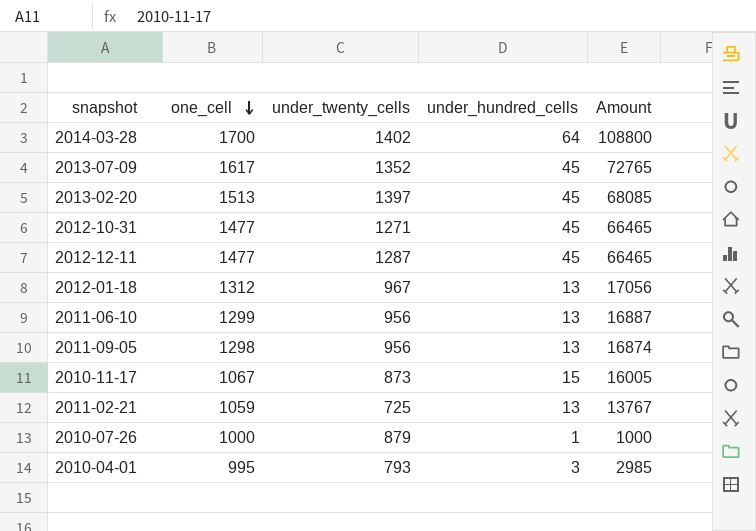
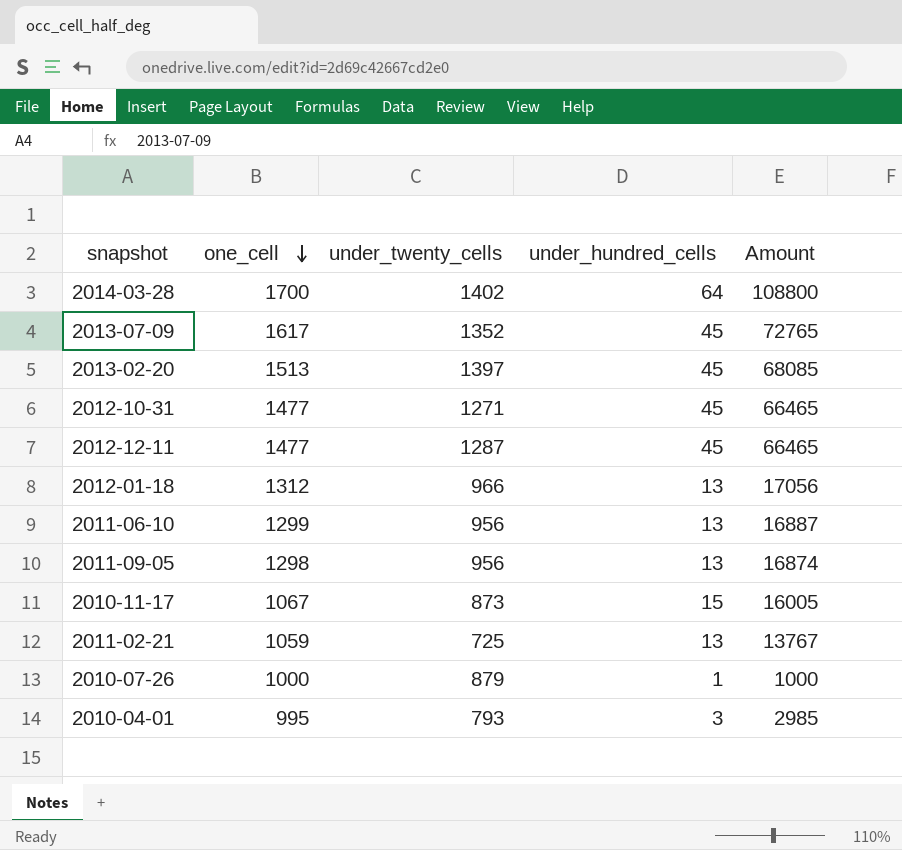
2012-01-18 | under_twenty_cells: 967 -> 966

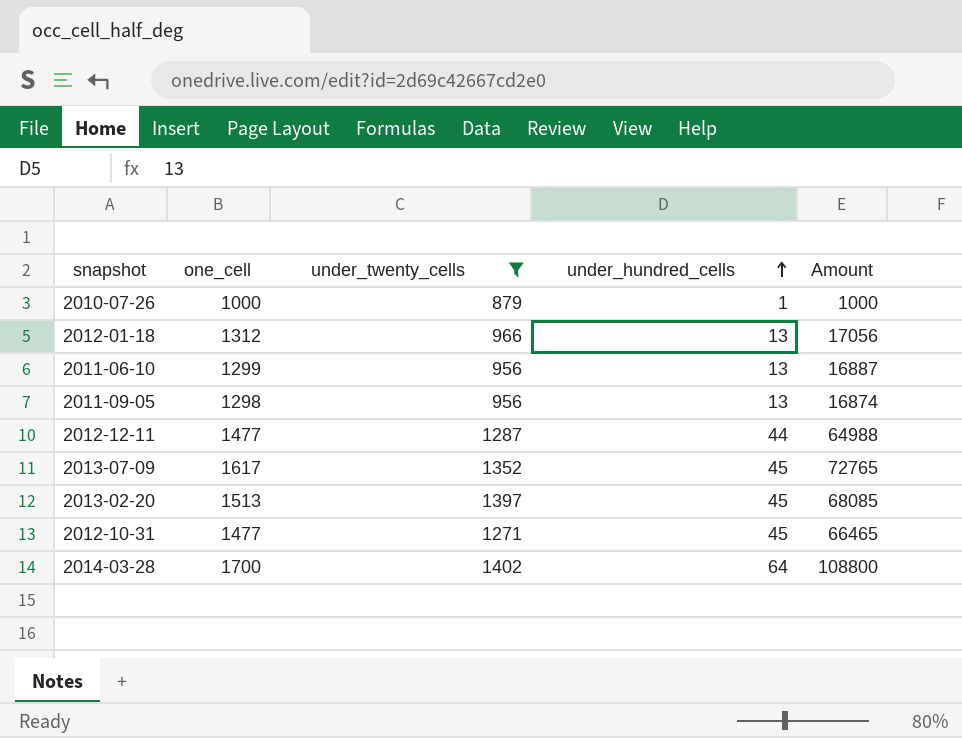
filter: none -> under_twenty_cells >= 879
row order: one_cell descending -> under_hundred_cells ascending
2012-12-11 | under_hundred_cells: 45 -> 44
2012-12-11 | Amount: 66465 -> 64988

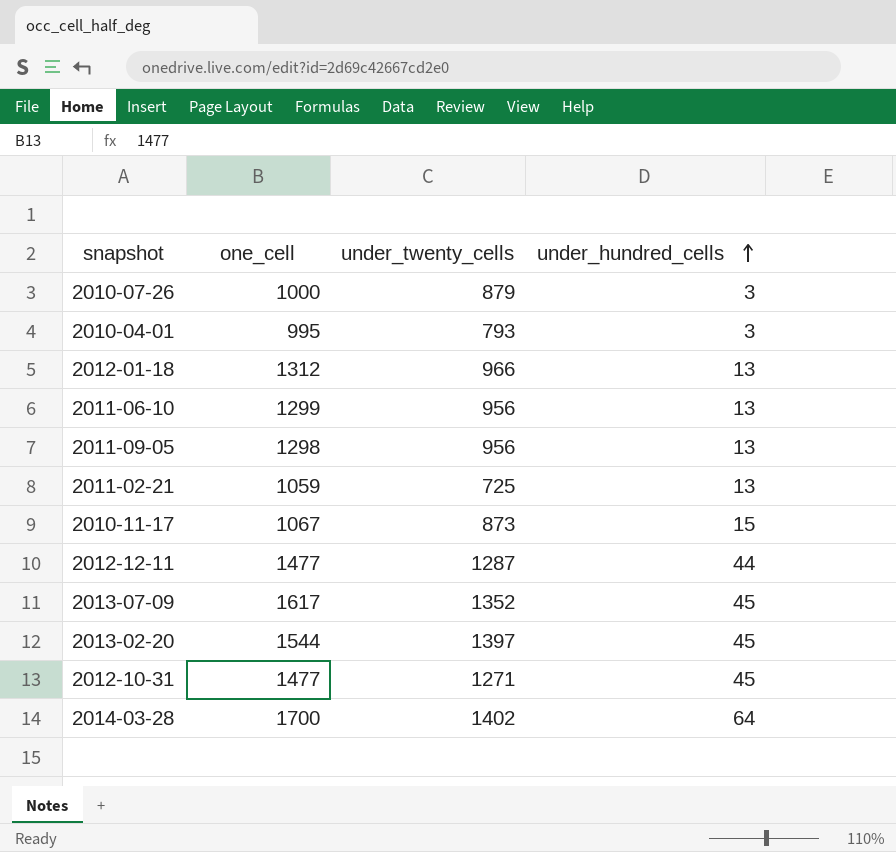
filter: under_twenty_cells >= 879 -> none
column Amount | formula: [one_cell] * [under_hundred_cells] -> none
2010-07-26 | under_hundred_cells: 1 -> 3
2013-02-20 | one_cell: 1513 -> 1544

